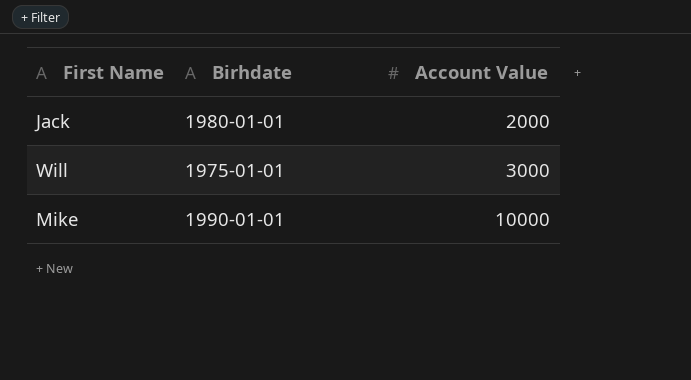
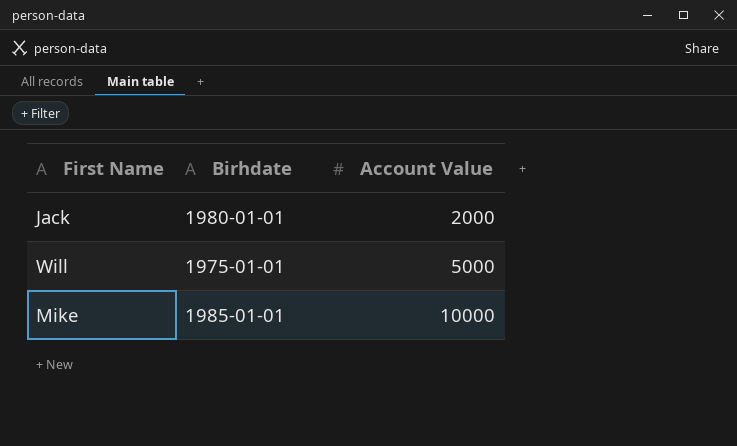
Will | Account Value: 3000 -> 5000
Mike | Birhdate: 1990-01-01 -> 1985-01-01

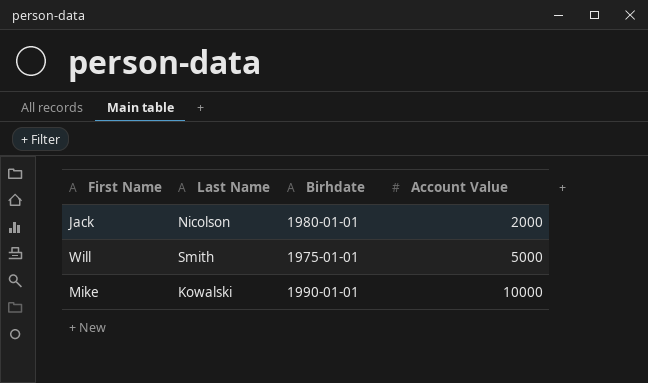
column Last Name | position: none -> 2
Mike | Birhdate: 1985-01-01 -> 1990-01-01

